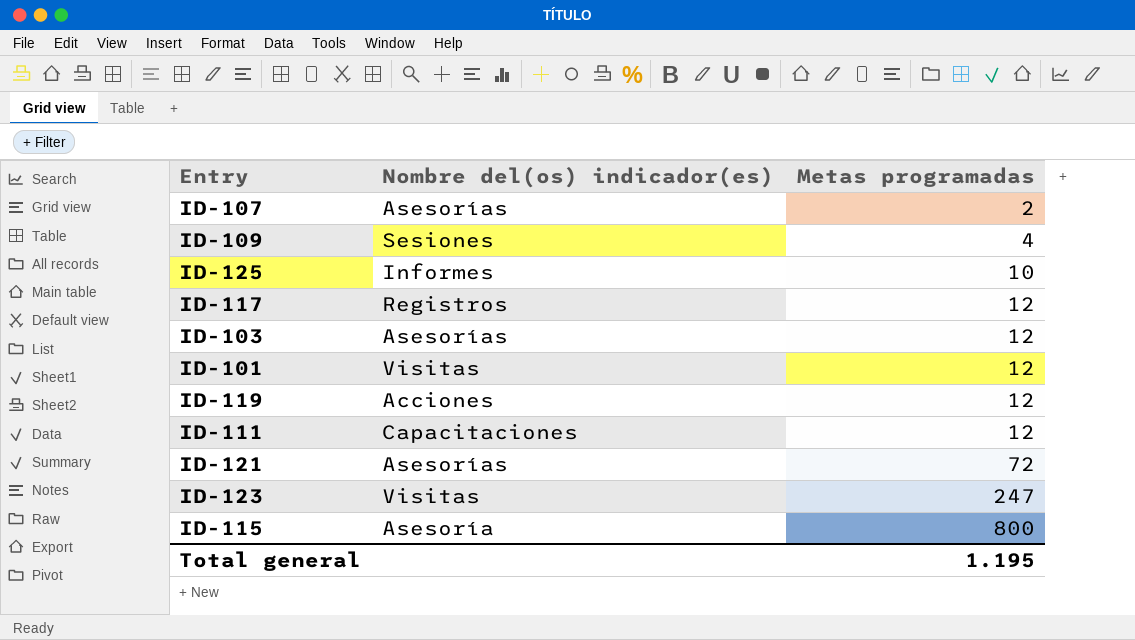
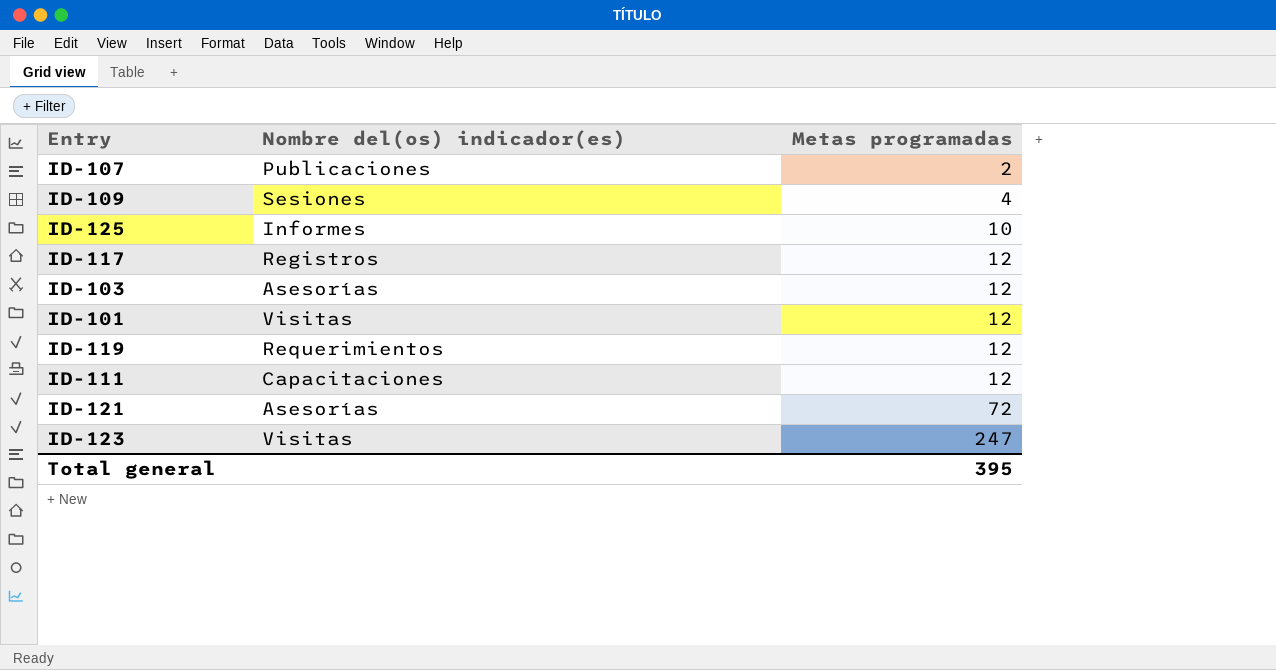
row ID-115: Asesoría | 800 -> none
ID-107 | Nombre del(os) indicador(es): Asesorías -> Publicaciones
ID-119 | Nombre del(os) indicador(es): Acciones -> Requerimientos
Total general | Metas programadas: 1.195 -> 395

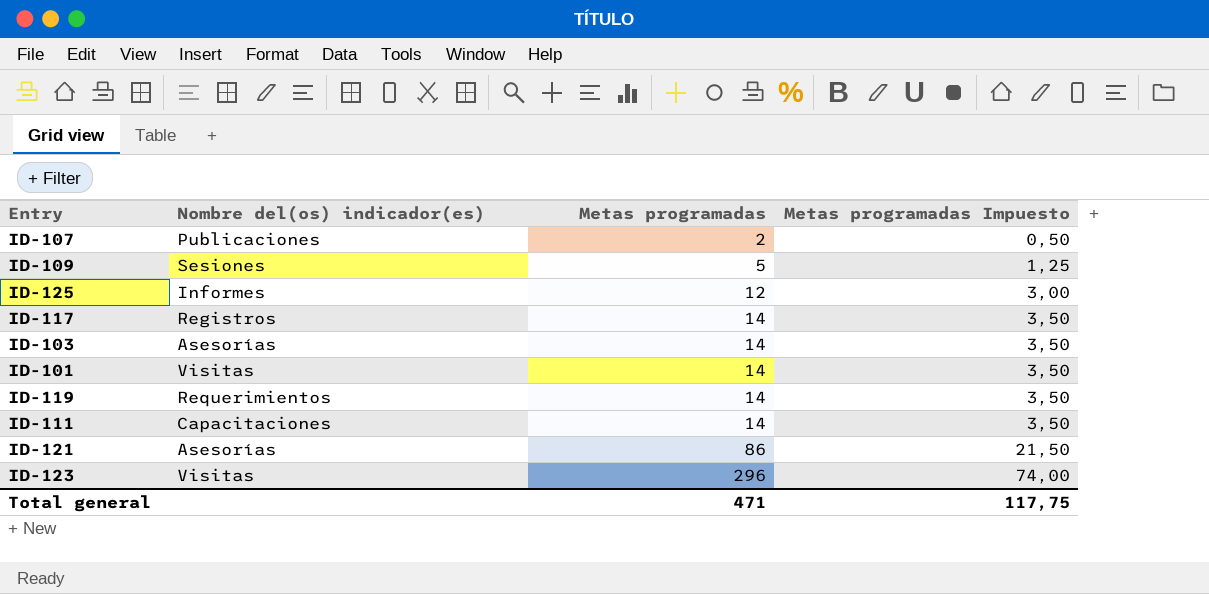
column Metas programadas Impuesto | formula: none -> [Metas programadas] * 0,25
ID-109 | Metas programadas: 4 -> 5
ID-125 | Metas programadas: 10 -> 12
ID-117 | Metas programadas: 12 -> 14
ID-103 | Metas programadas: 12 -> 14
ID-101 | Metas programadas: 12 -> 14
ID-119 | Metas programadas: 12 -> 14
ID-111 | Metas programadas: 12 -> 14
ID-121 | Metas programadas: 72 -> 86
ID-123 | Metas programadas: 247 -> 296
Total general | Metas programadas: 395 -> 471

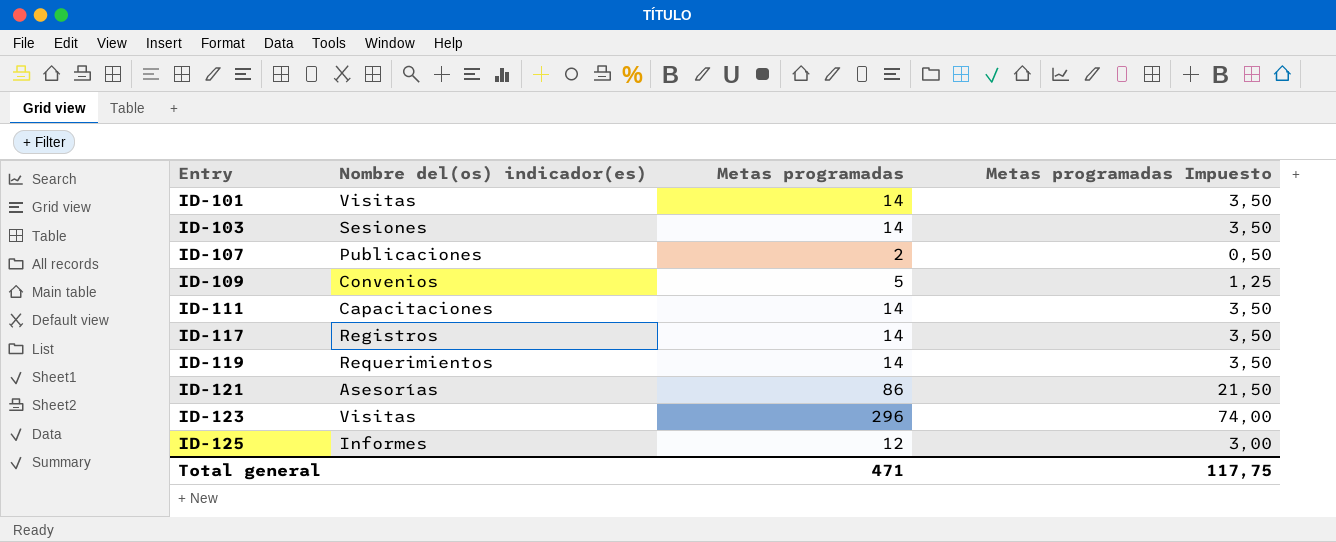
row order: Metas programadas ascending -> Entry ascending
ID-103 | Nombre del(os) indicador(es): Asesorías -> Sesiones
ID-109 | Nombre del(os) indicador(es): Sesiones -> Convenios

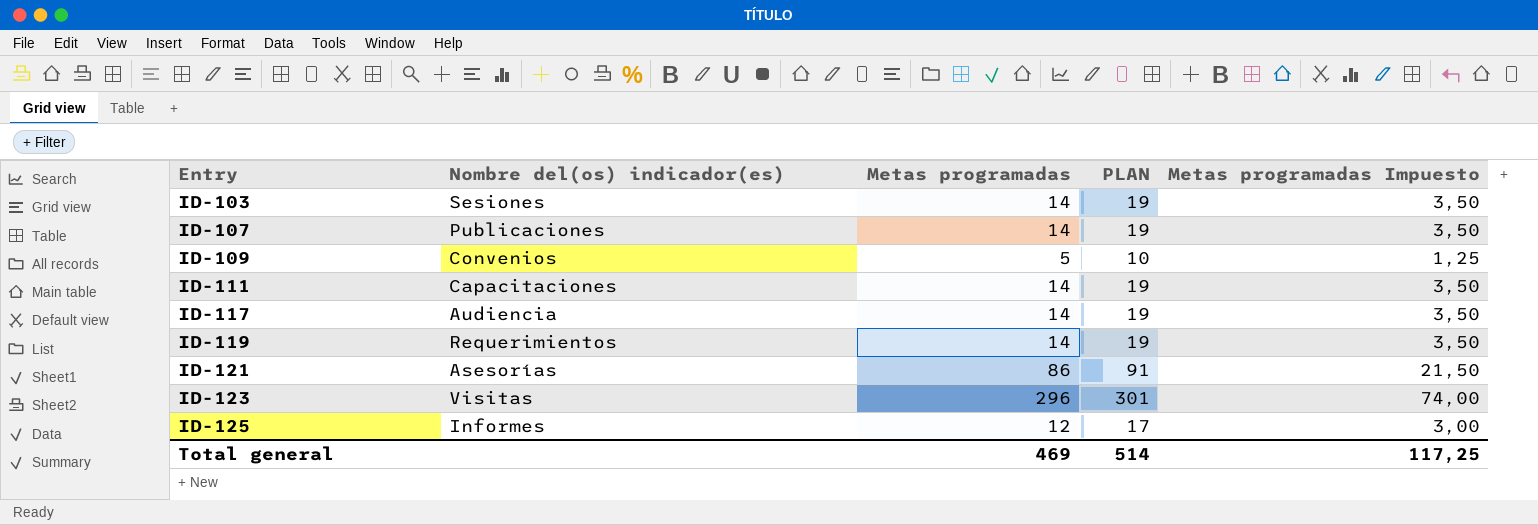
column PLAN | formula: none -> [Metas programadas] + 5
row ID-101: Visitas | 14 | 3,50 -> none
ID-107 | Metas programadas: 2 -> 14
ID-107 | Metas programadas Impuesto: 0,50 -> 3,50
ID-117 | Nombre del(os) indicador(es): Registros -> Audiencia
Total general | Metas programadas: 471 -> 469
Total general | Metas programadas Impuesto: 117,75 -> 117,25

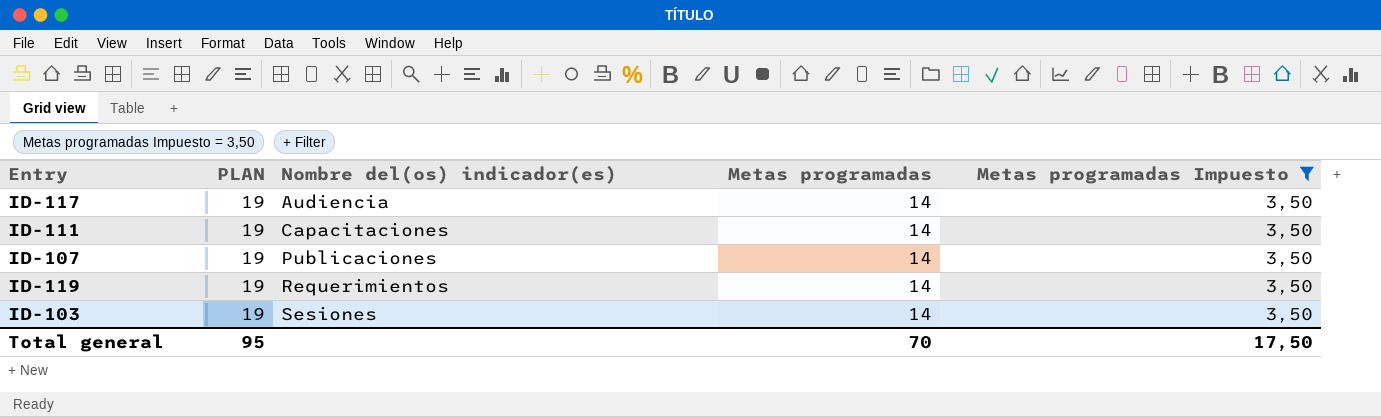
filter: none -> Metas programadas Impuesto = 3,50
row order: Entry ascending -> Nombre del(os) indicador(es) ascending
column PLAN | position: 4 -> 2
Total general | PLAN: 514 -> 95
Total general | Metas programadas: 469 -> 70
Total general | Metas programadas Impuesto: 117,25 -> 17,50

